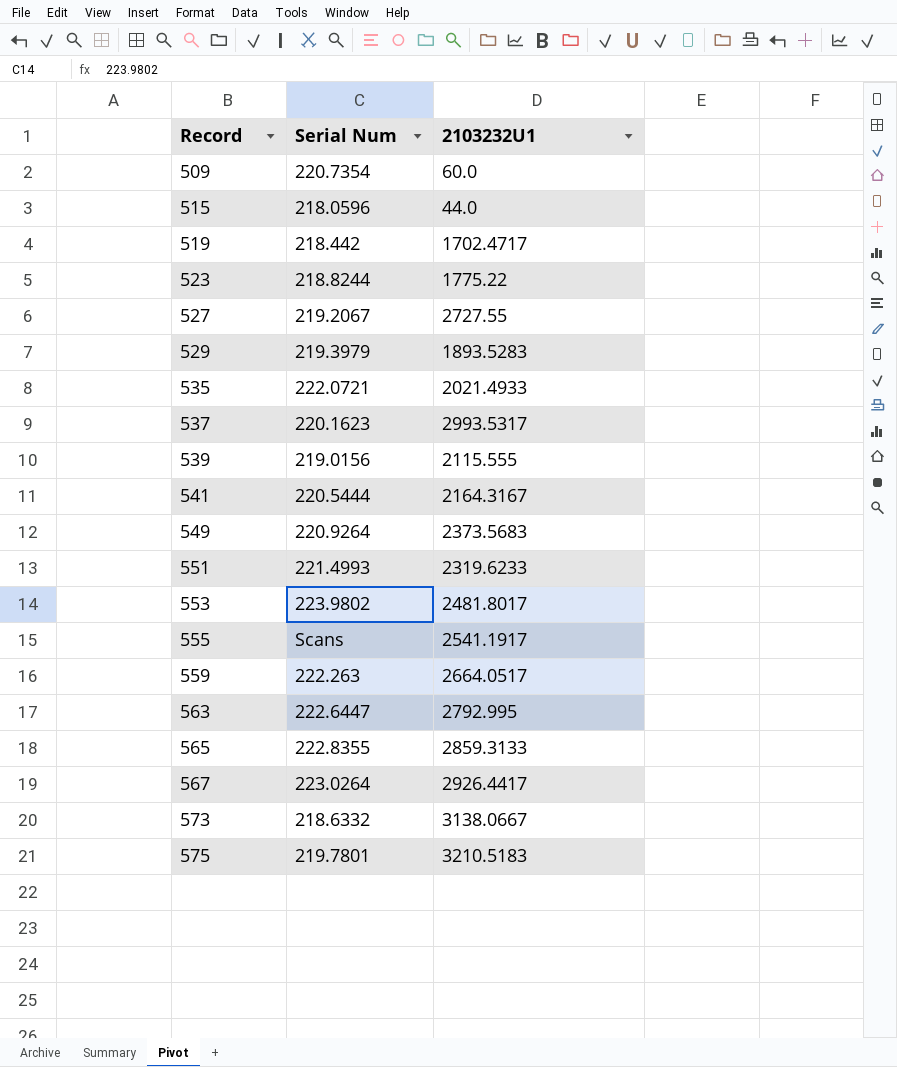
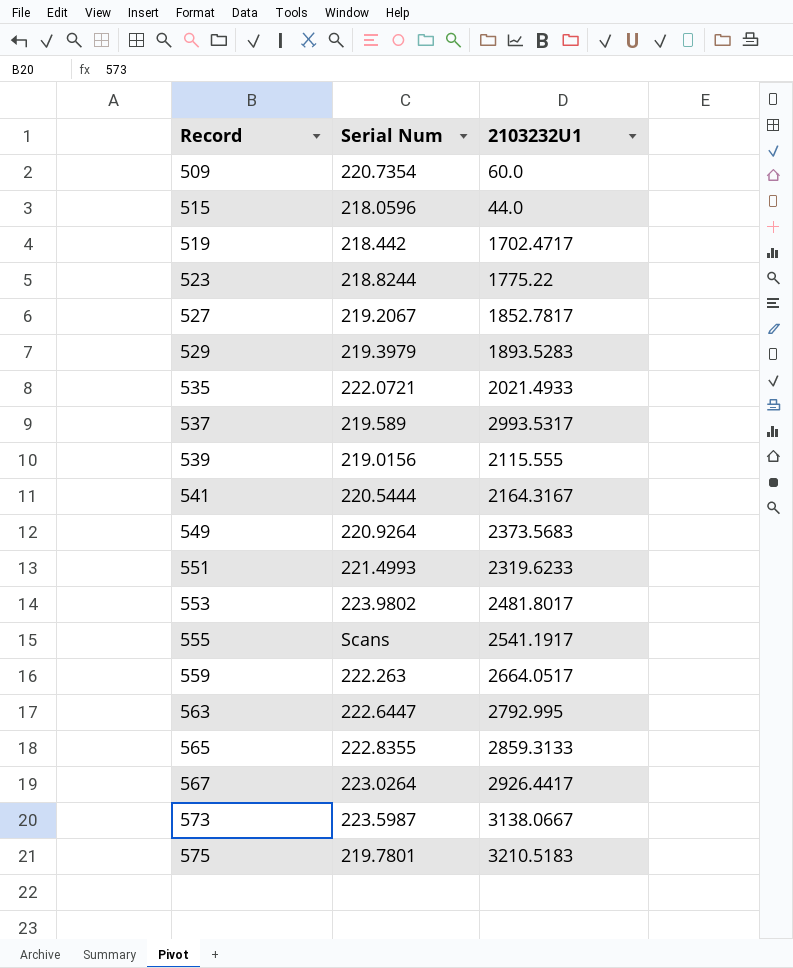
527 | 2103232U1: 2727.55 -> 1852.7817
537 | Serial Num: 220.1623 -> 219.589
573 | Serial Num: 218.6332 -> 223.5987

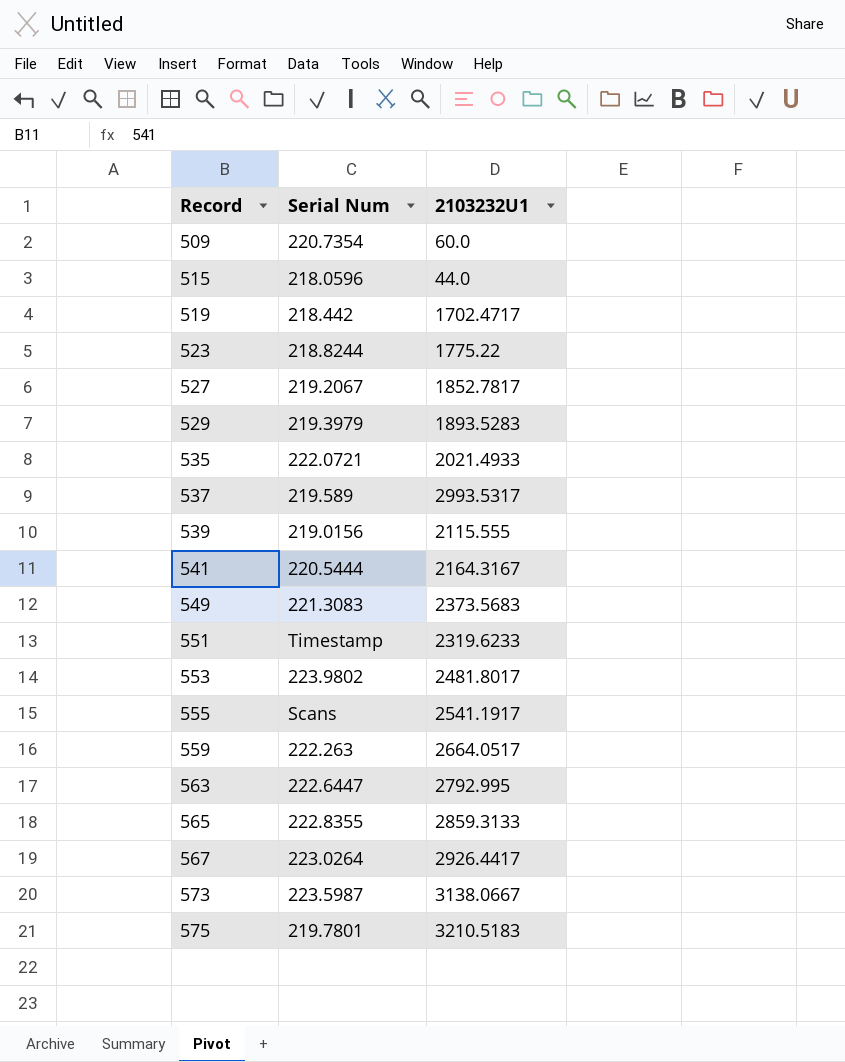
549 | Serial Num: 220.9264 -> 221.3083
551 | Serial Num: 221.4993 -> Timestamp

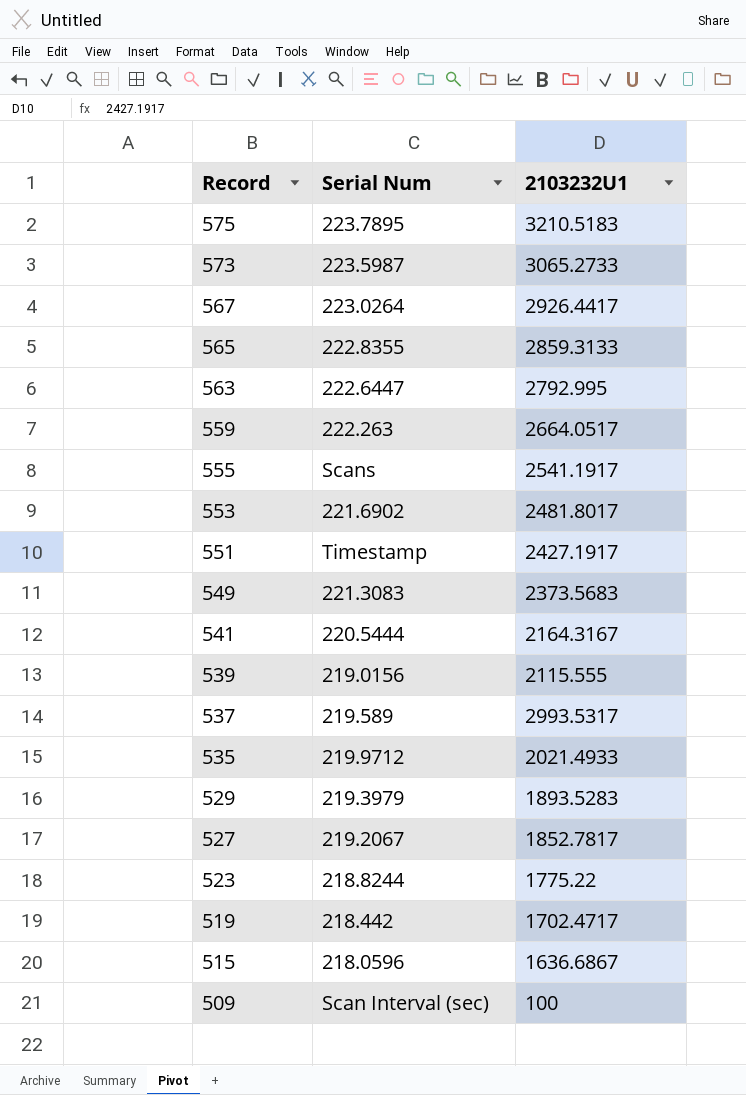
row order: Record ascending -> Record descending
575 | Serial Num: 219.7801 -> 223.7895
573 | 2103232U1: 3138.0667 -> 3065.2733
553 | Serial Num: 223.9802 -> 221.6902
551 | 2103232U1: 2319.6233 -> 2427.1917
535 | Serial Num: 222.0721 -> 219.9712
515 | 2103232U1: 44.0 -> 1636.6867
509 | Serial Num: 220.7354 -> Scan Interval (sec)
509 | 2103232U1: 60.0 -> 100

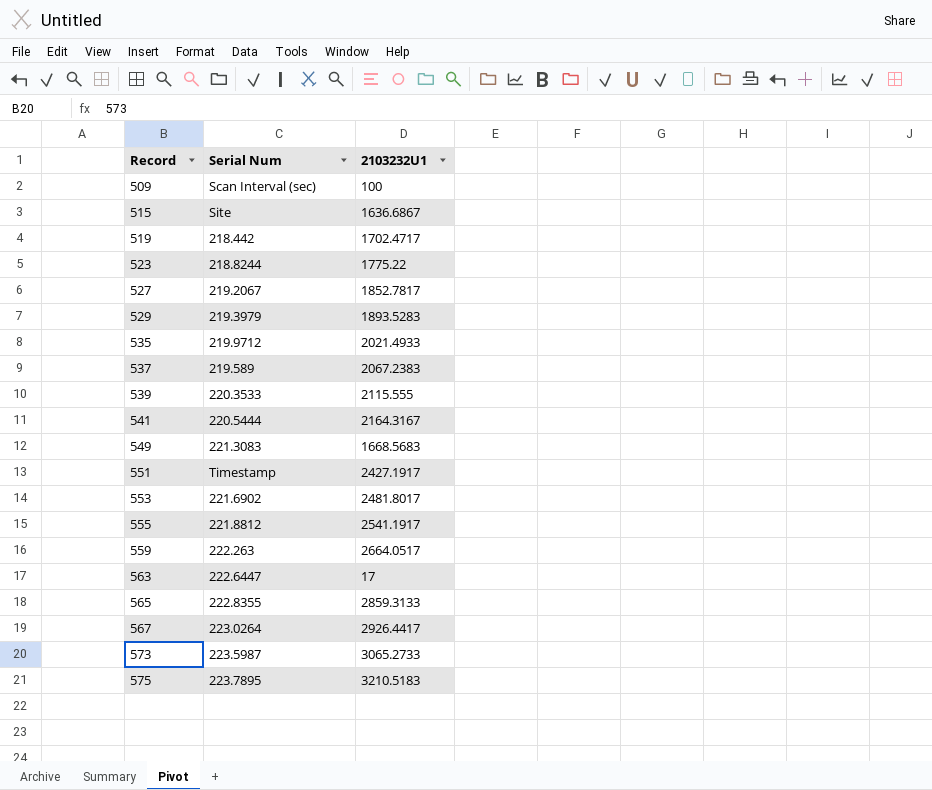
row order: Record descending -> Record ascending
515 | Serial Num: 218.0596 -> Site
537 | 2103232U1: 2993.5317 -> 2067.2383
539 | Serial Num: 219.0156 -> 220.3533
549 | 2103232U1: 2373.5683 -> 1668.5683
555 | Serial Num: Scans -> 221.8812
563 | 2103232U1: 2792.995 -> 17

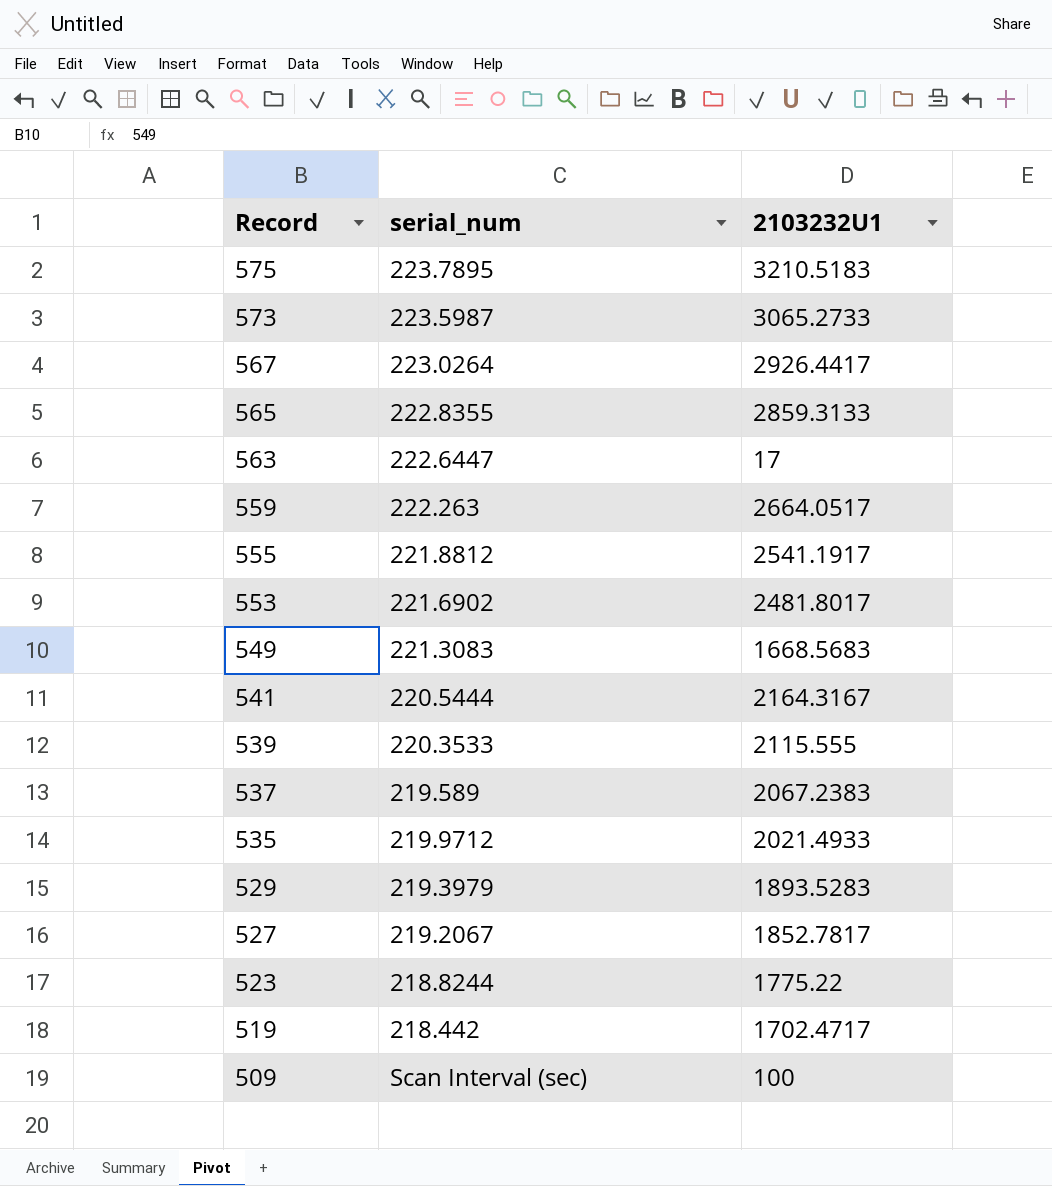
row order: Record ascending -> Record descending
column name: Serial Num -> serial_num
row 515: Site | 1636.6867 -> none
row 551: Timestamp | 2427.1917 -> none

